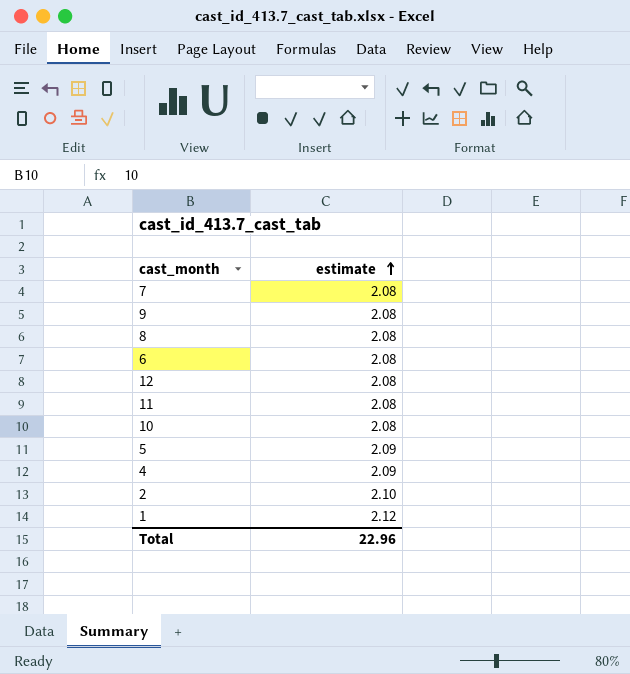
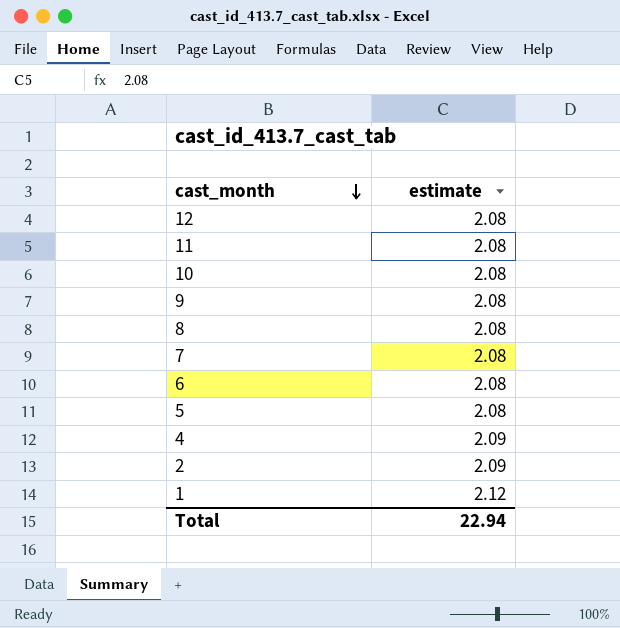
row order: estimate ascending -> cast_month descending
5 | estimate: 2.09 -> 2.08
2 | estimate: 2.10 -> 2.09
Total | estimate: 22.96 -> 22.94

